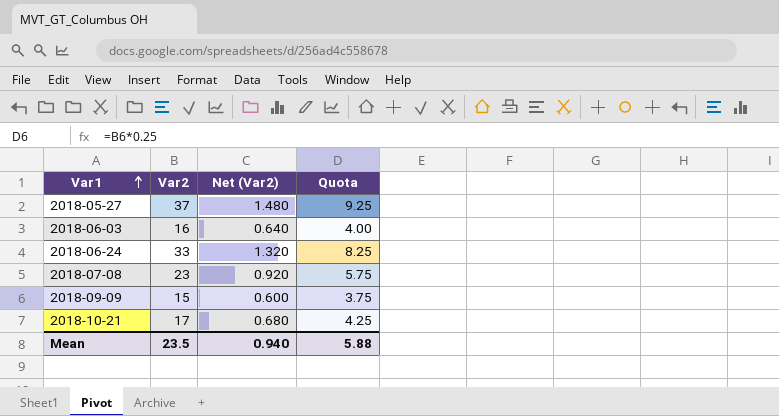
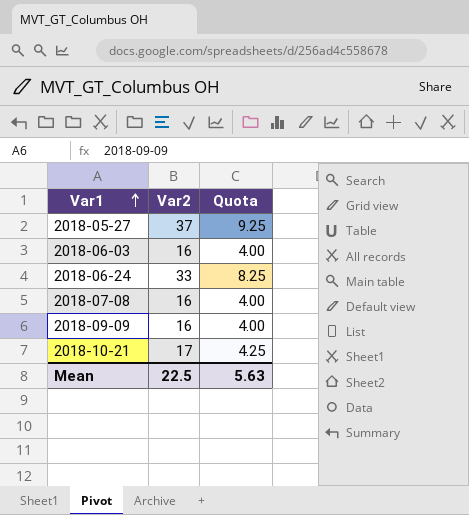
column Net (Var2) | formula: [Var2] * 0.04 -> none
2018-07-08 | Var2: 23 -> 16
2018-07-08 | Quota: 5.75 -> 4.00
2018-09-09 | Var2: 15 -> 16
2018-09-09 | Quota: 3.75 -> 4.00
Mean | Var2: 23.5 -> 22.5
Mean | Quota: 5.88 -> 5.63

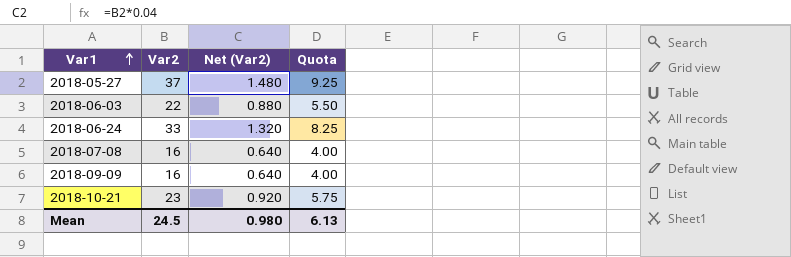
column Net (Var2) | formula: none -> [Var2] * 0.04
2018-06-03 | Var2: 16 -> 22
2018-06-03 | Quota: 4.00 -> 5.50
2018-10-21 | Var2: 17 -> 23
2018-10-21 | Quota: 4.25 -> 5.75
Mean | Var2: 22.5 -> 24.5
Mean | Quota: 5.63 -> 6.13

